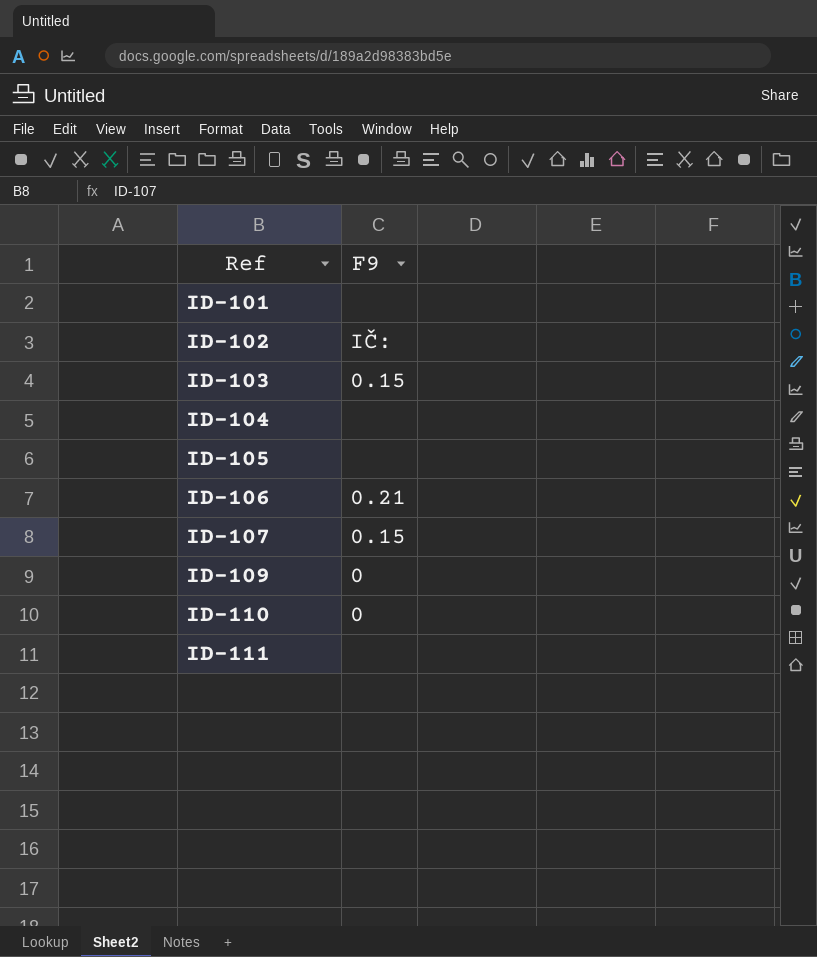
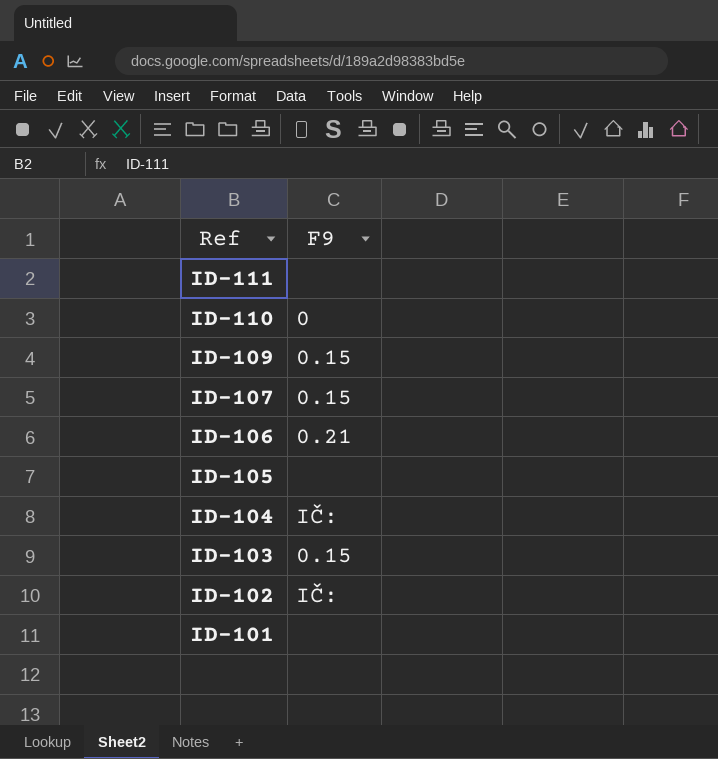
row order: Ref ascending -> Ref descending
ID-109 | F9: 0 -> 0.15
ID-104 | F9: none -> IČ:

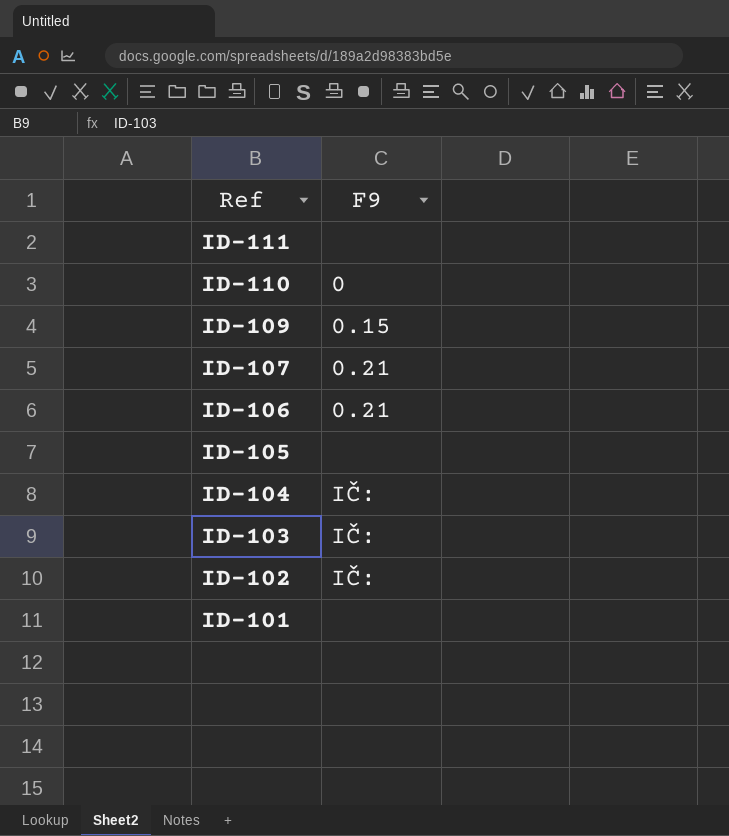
ID-107 | F9: 0.15 -> 0.21
ID-103 | F9: 0.15 -> IČ:

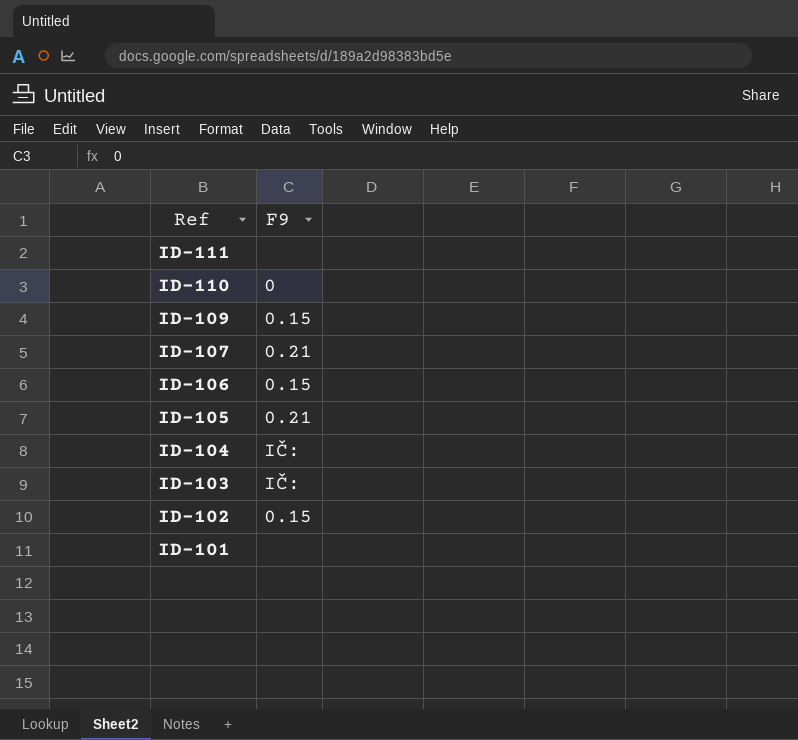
ID-106 | F9: 0.21 -> 0.15
ID-105 | F9: none -> 0.21
ID-102 | F9: IČ: -> 0.15

